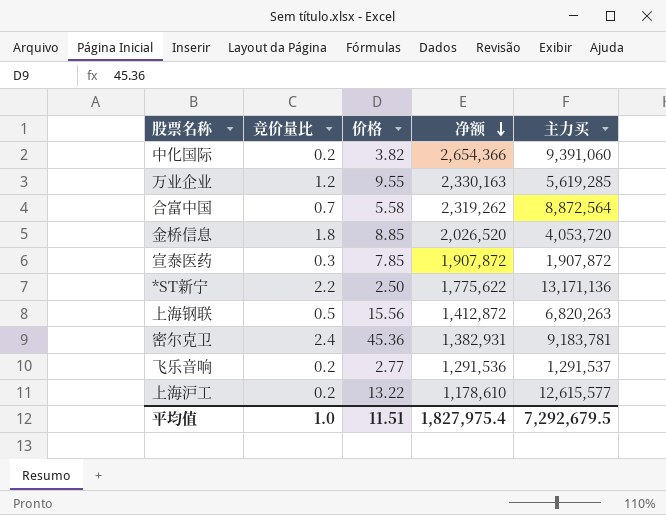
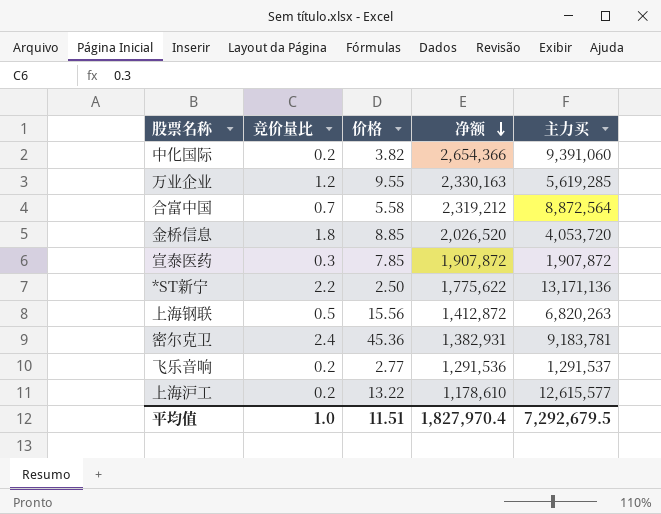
合富中国 | 净额: 2,319,262 -> 2,319,212
平均值 | 净额: 1,827,975.4 -> 1,827,970.4

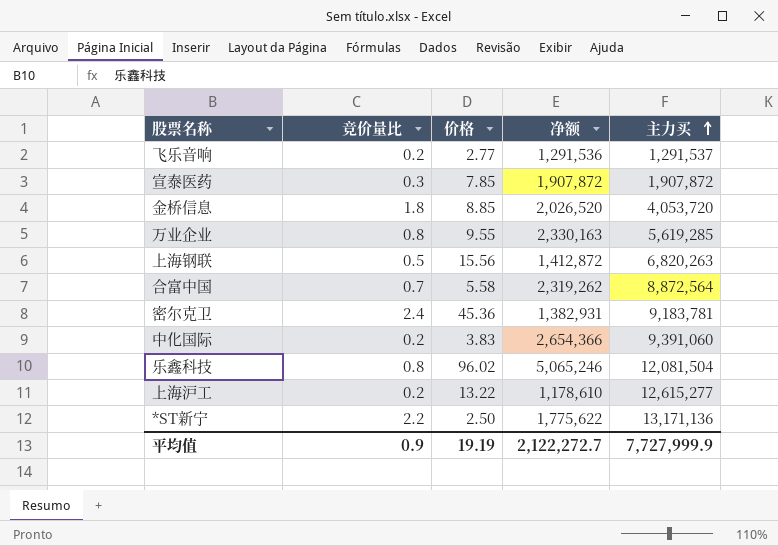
row order: 净额 descending -> 主力买 ascending
万业企业 | 竞价量比: 1.2 -> 0.8
合富中国 | 净额: 2,319,212 -> 2,319,262
中化国际 | 价格: 3.82 -> 3.83
row 乐鑫科技: none -> 0.8 | 96.02 | 5,065,246 | 12,081,504
上海沪工 | 主力买: 12,615,577 -> 12,615,277
平均值 | 竞价量比: 1.0 -> 0.9
平均值 | 价格: 11.51 -> 19.19
平均值 | 净额: 1,827,970.4 -> 2,122,272.7
平均值 | 主力买: 7,292,679.5 -> 7,727,999.9

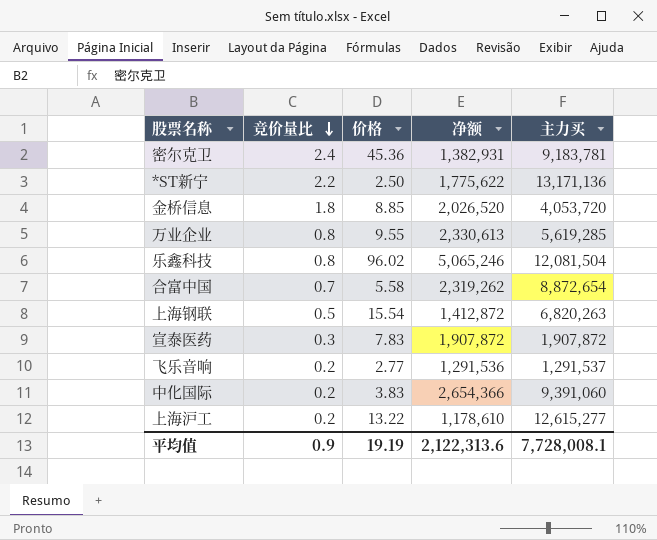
row order: 主力买 ascending -> 竞价量比 descending
万业企业 | 净额: 2,330,163 -> 2,330,613
合富中国 | 主力买: 8,872,564 -> 8,872,654
上海钢联 | 价格: 15.56 -> 15.54
宣泰医药 | 价格: 7.85 -> 7.83
平均值 | 净额: 2,122,272.7 -> 2,122,313.6
平均值 | 主力买: 7,727,999.9 -> 7,728,008.1

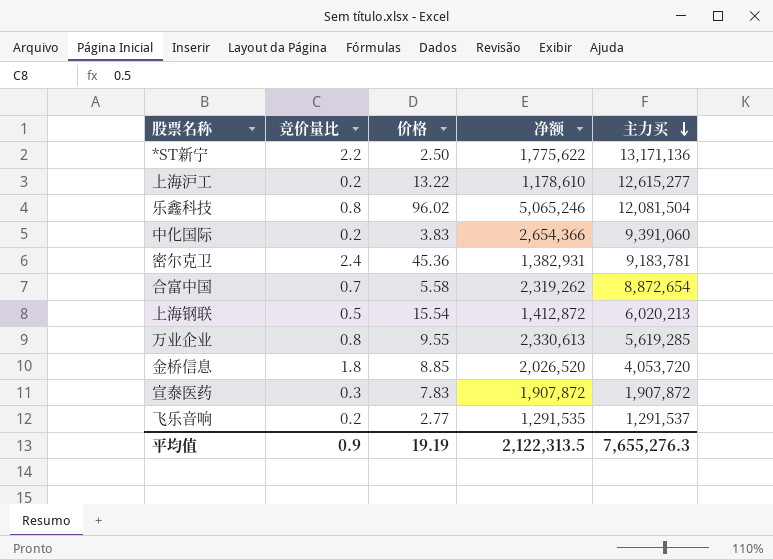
row order: 竞价量比 descending -> 主力买 descending
上海钢联 | 主力买: 6,820,263 -> 6,020,213
飞乐音响 | 净额: 1,291,536 -> 1,291,535
平均值 | 净额: 2,122,313.6 -> 2,122,313.5
平均值 | 主力买: 7,728,008.1 -> 7,655,276.3

